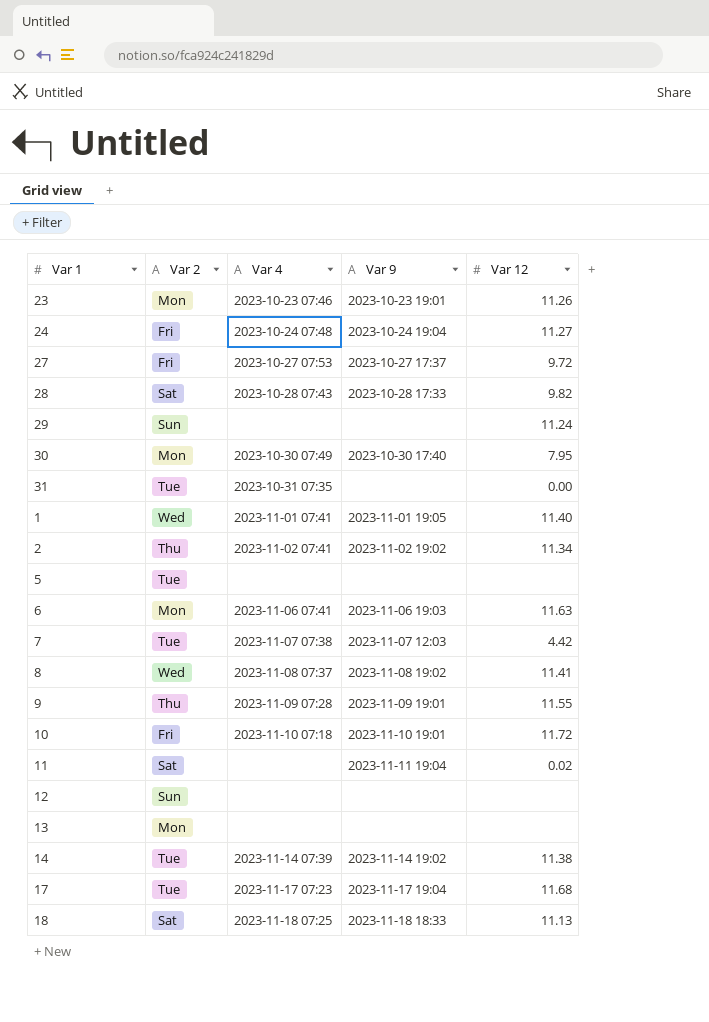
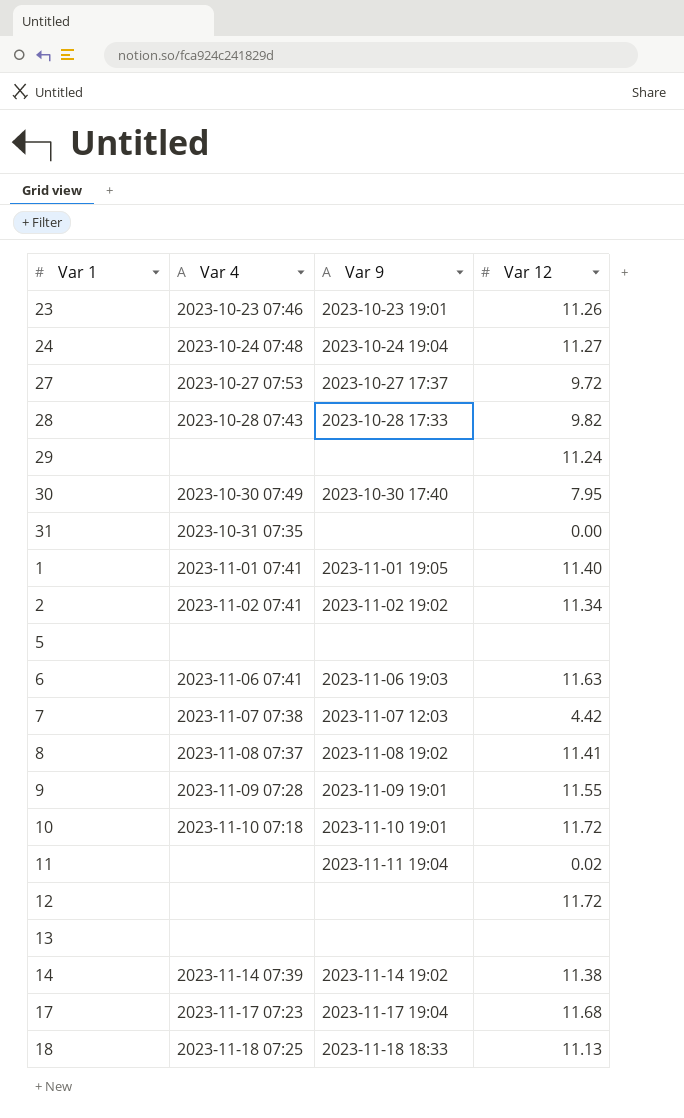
column Var 2 | position: 2 -> none
12 | Var 12: none -> 11.72

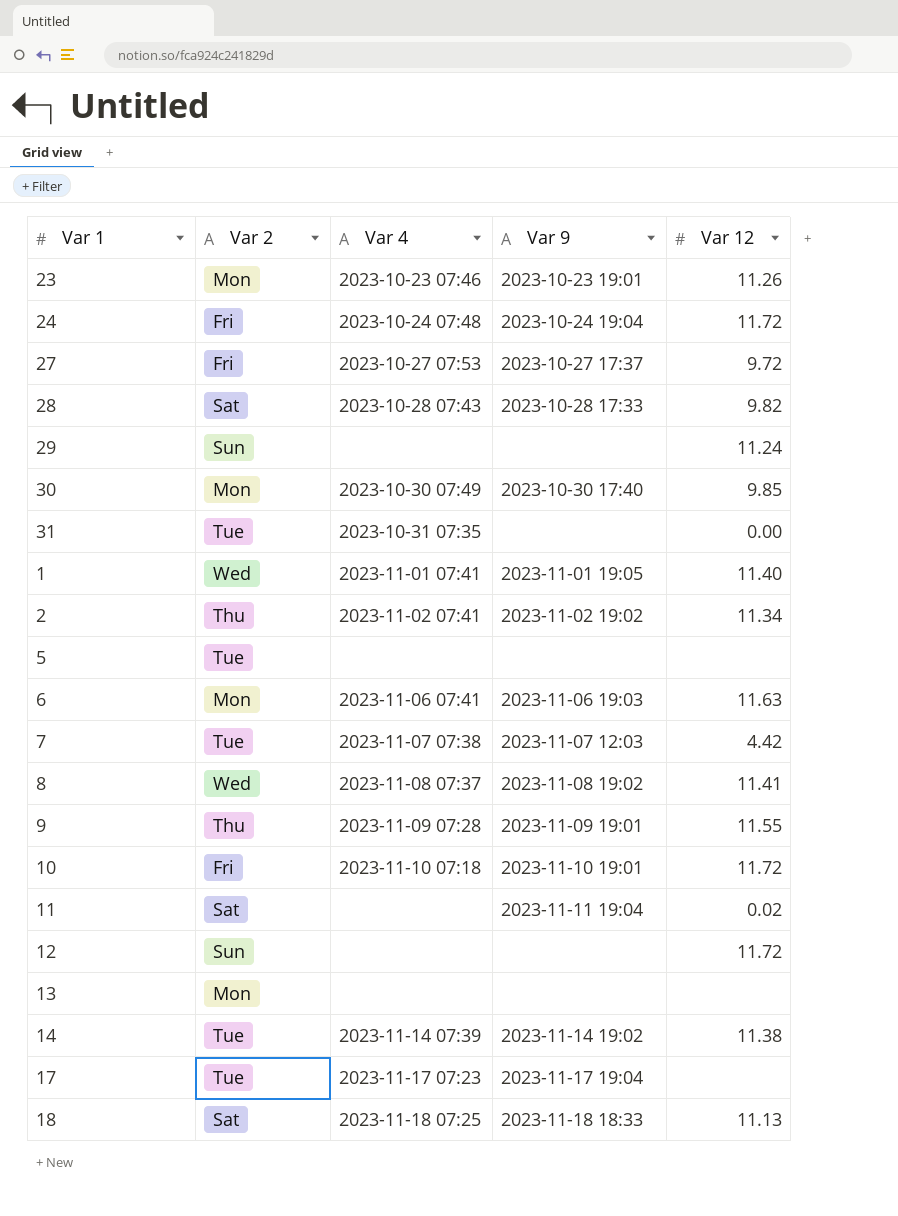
column Var 2 | position: none -> 2
24 | Var 12: 11.27 -> 11.72
30 | Var 12: 7.95 -> 9.85
17 | Var 12: 11.68 -> none

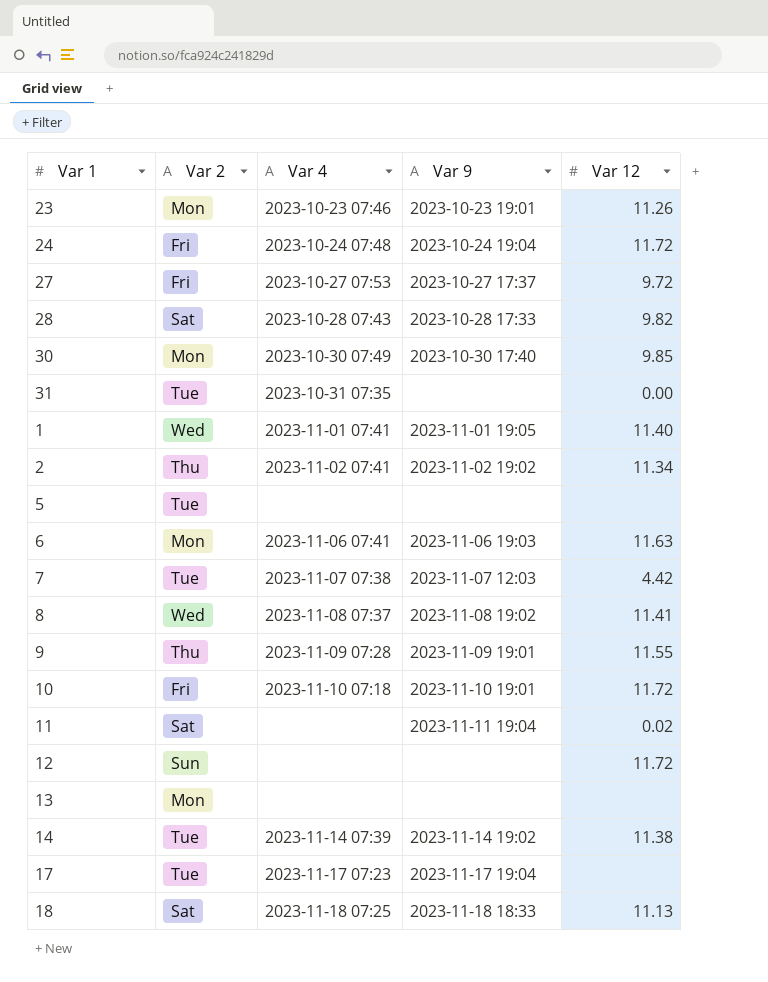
row 29: Sun | none | none | 11.24 -> none

